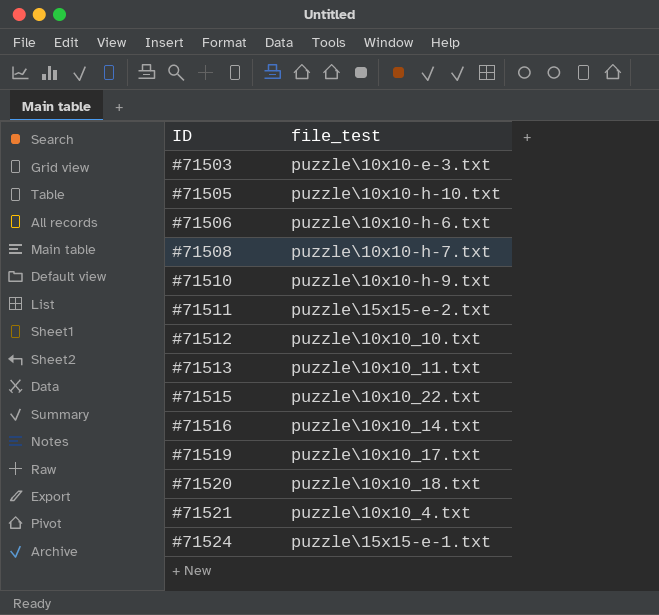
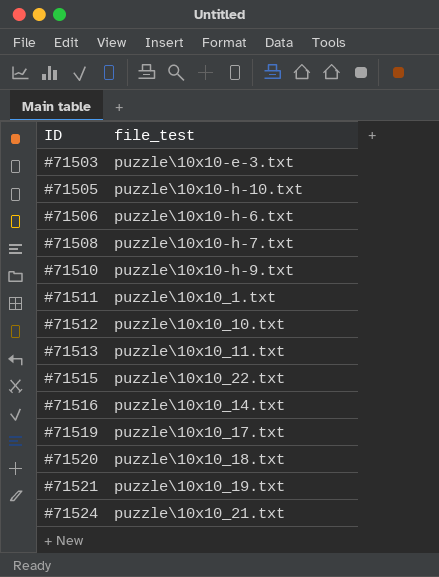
#71511 | file_test: puzzle\15x15-e-2.txt -> puzzle\10x10_1.txt
#71521 | file_test: puzzle\10x10_4.txt -> puzzle\10x10_19.txt
#71524 | file_test: puzzle\15x15-e-1.txt -> puzzle\10x10_21.txt

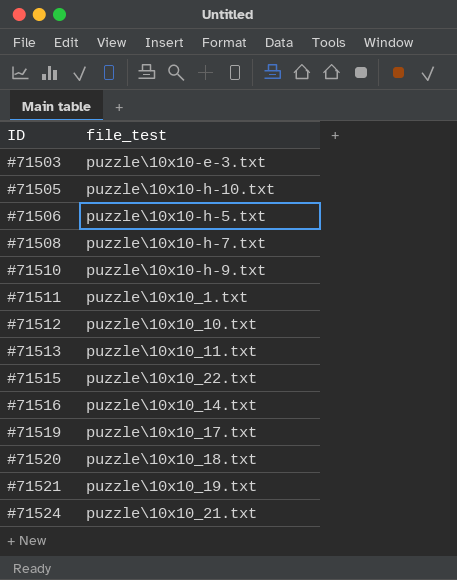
#71506 | file_test: puzzle\10x10-h-6.txt -> puzzle\10x10-h-5.txt

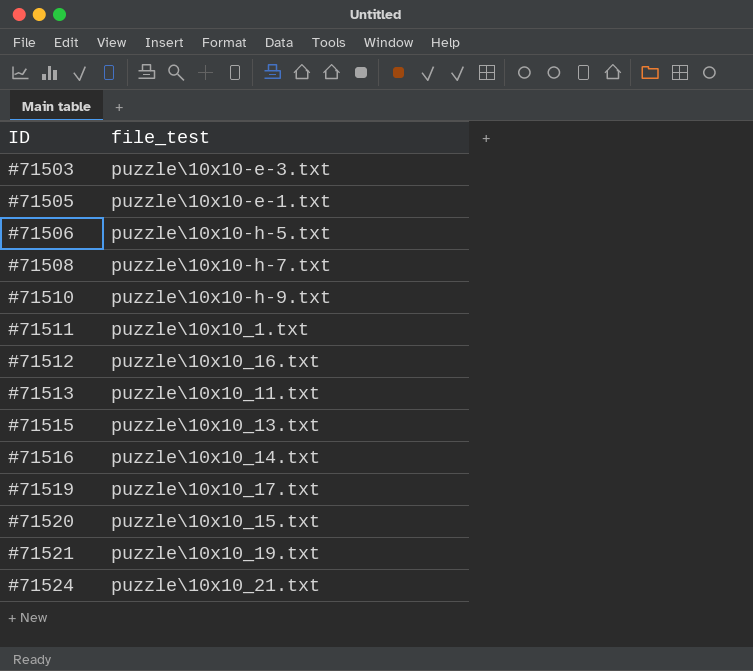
#71505 | file_test: puzzle\10x10-h-10.txt -> puzzle\10x10-e-1.txt
#71512 | file_test: puzzle\10x10_10.txt -> puzzle\10x10_16.txt
#71515 | file_test: puzzle\10x10_22.txt -> puzzle\10x10_13.txt
#71520 | file_test: puzzle\10x10_18.txt -> puzzle\10x10_15.txt

